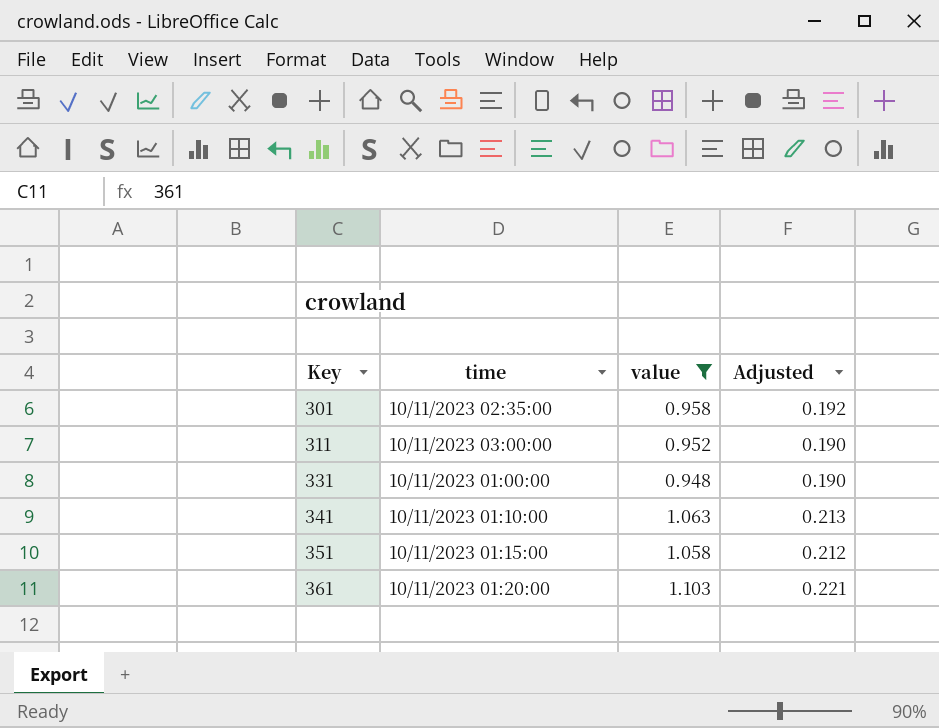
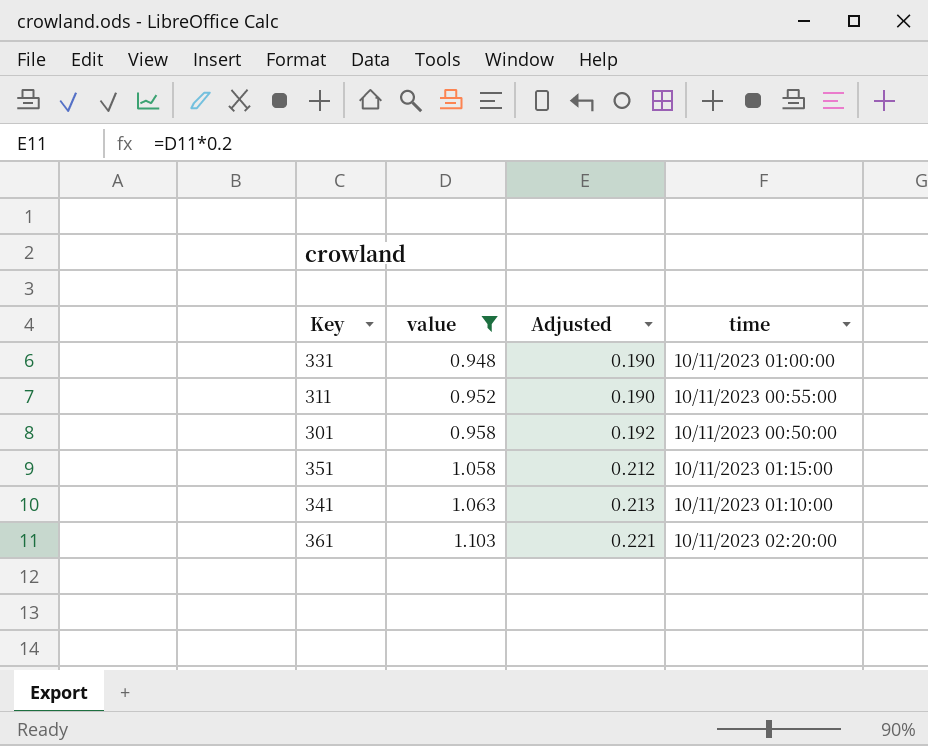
row order: Key ascending -> value ascending
column time | position: 2 -> 4
311 | time: 10/11/2023 03:00:00 -> 10/11/2023 00:55:00
301 | time: 10/11/2023 02:35:00 -> 10/11/2023 00:50:00
361 | time: 10/11/2023 01:20:00 -> 10/11/2023 02:20:00

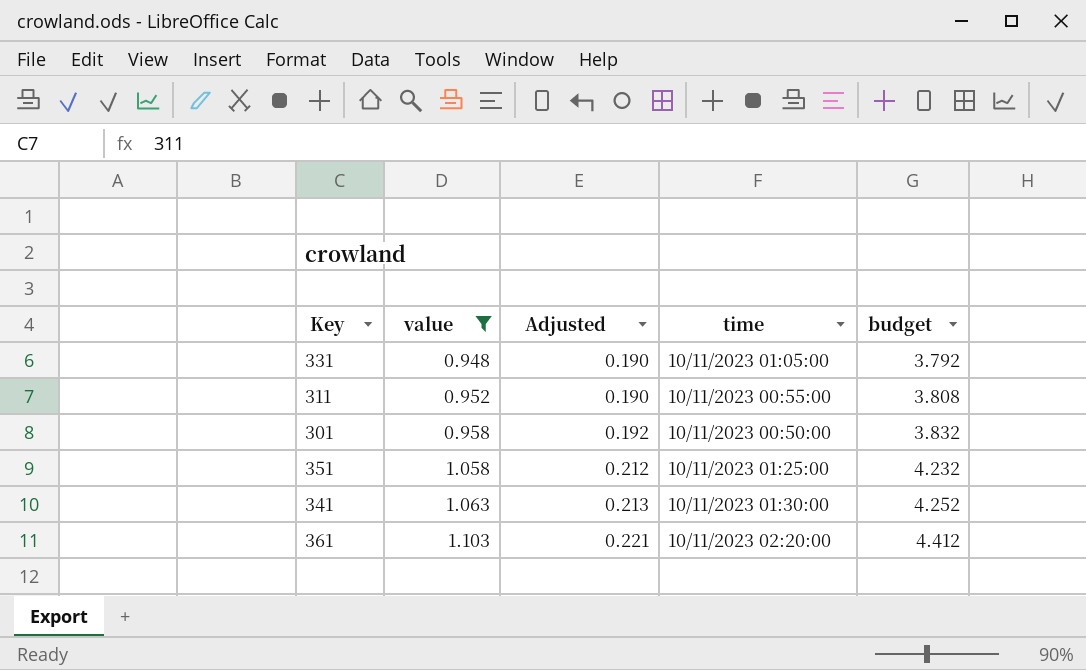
column budget | formula: none -> [value] * 4
331 | time: 10/11/2023 01:00:00 -> 10/11/2023 01:05:00
351 | time: 10/11/2023 01:15:00 -> 10/11/2023 01:25:00
341 | time: 10/11/2023 01:10:00 -> 10/11/2023 01:30:00

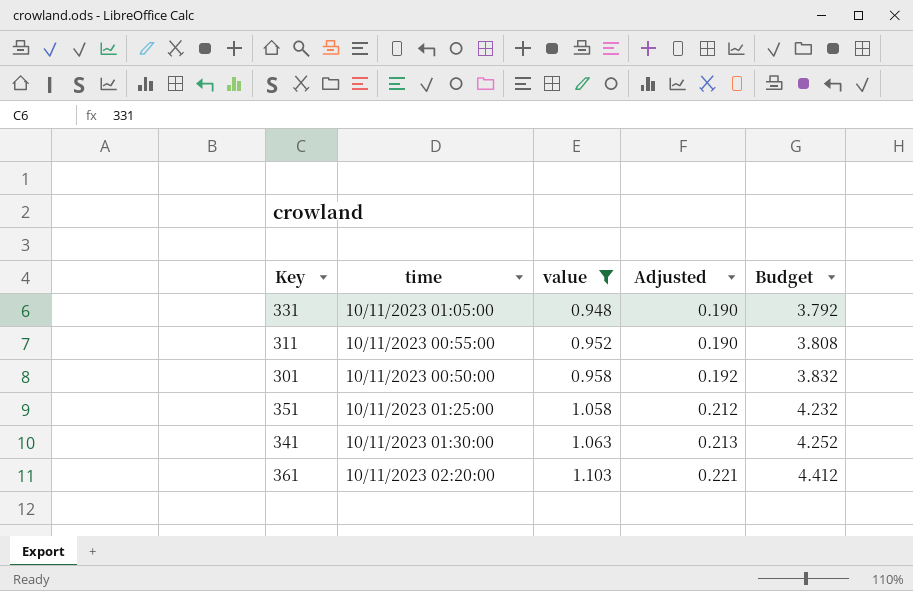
column time | position: 4 -> 2
column name: budget -> Budget

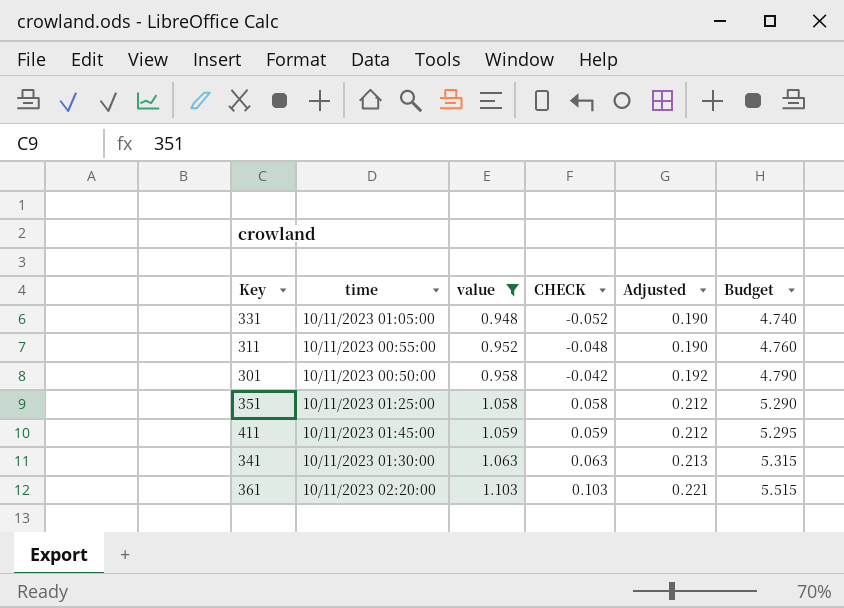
column CHECK | formula: none -> [value] - 1
column Budget | formula: [value] * 4 -> [value] * 5
row 411: none -> 10/11/2023 01:45:00 | 1.059 | 0.059 | 0.212 | 5.295

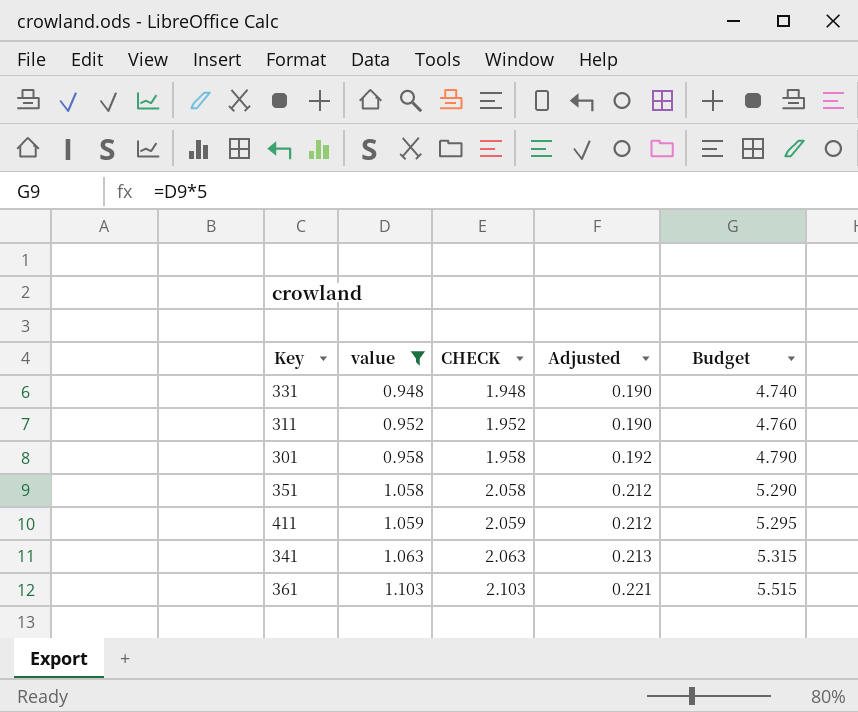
column time | position: 2 -> none
column CHECK | formula: [value] - 1 -> [value] + 1

